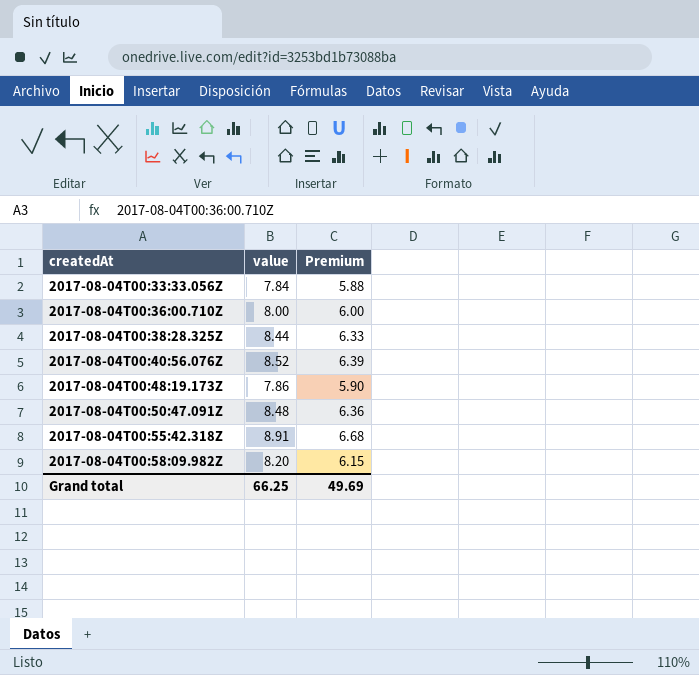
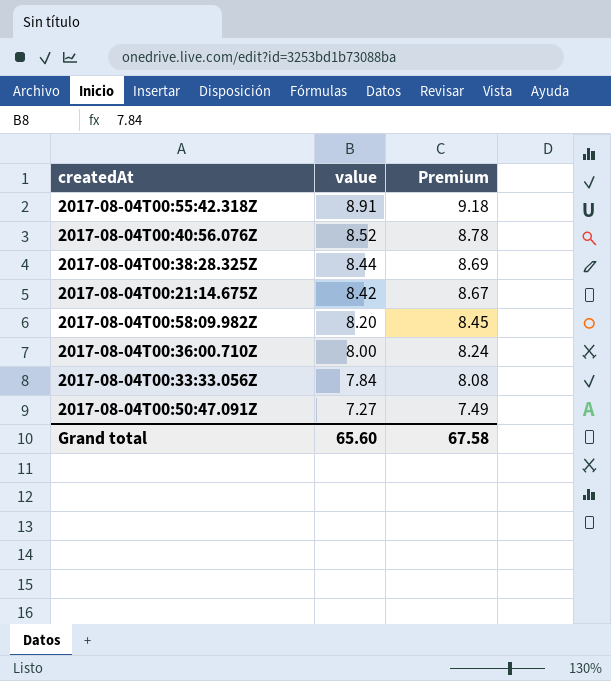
row order: createdAt ascending -> value descending
column Premium | formula: [value] * 0.75 -> [value] * 1.03
row 2017-08-04T00:48:19.173Z: 7.86 | 5.90 -> none
row 2017-08-04T00:21:14.675Z: none -> 8.42 | 8.67
2017-08-04T00:50:47.091Z | value: 8.48 -> 7.27
Grand total | value: 66.25 -> 65.60
Grand total | Premium: 49.69 -> 67.58

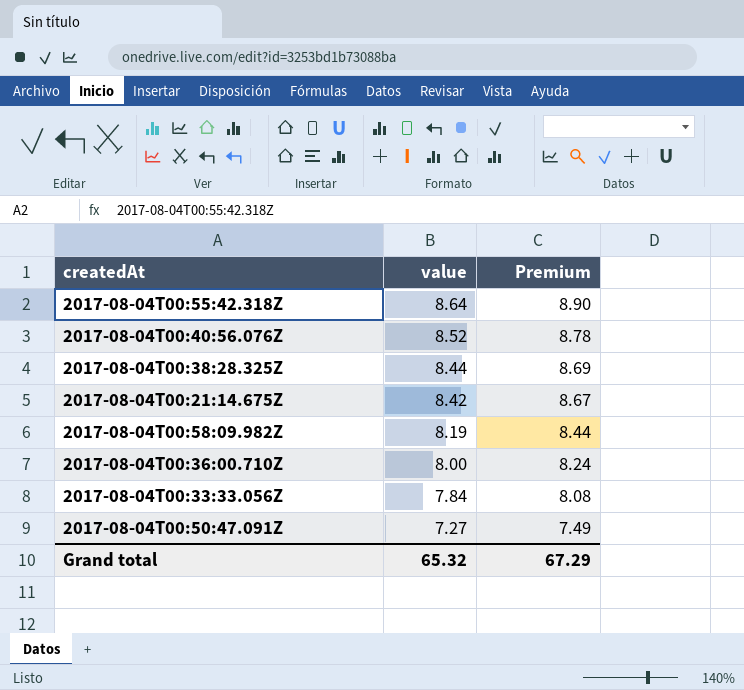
2017-08-04T00:55:42.318Z | value: 8.91 -> 8.64
2017-08-04T00:55:42.318Z | Premium: 9.18 -> 8.90
2017-08-04T00:58:09.982Z | value: 8.20 -> 8.19
2017-08-04T00:58:09.982Z | Premium: 8.45 -> 8.44
Grand total | value: 65.60 -> 65.32
Grand total | Premium: 67.58 -> 67.29

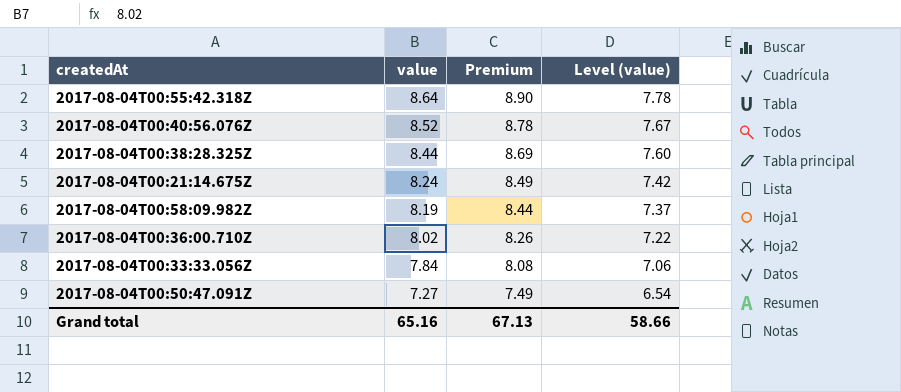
column Level (value) | formula: none -> [value] * 0.9
2017-08-04T00:21:14.675Z | value: 8.42 -> 8.24
2017-08-04T00:21:14.675Z | Premium: 8.67 -> 8.49
2017-08-04T00:36:00.710Z | value: 8.00 -> 8.02
2017-08-04T00:36:00.710Z | Premium: 8.24 -> 8.26
Grand total | value: 65.32 -> 65.16
Grand total | Premium: 67.29 -> 67.13

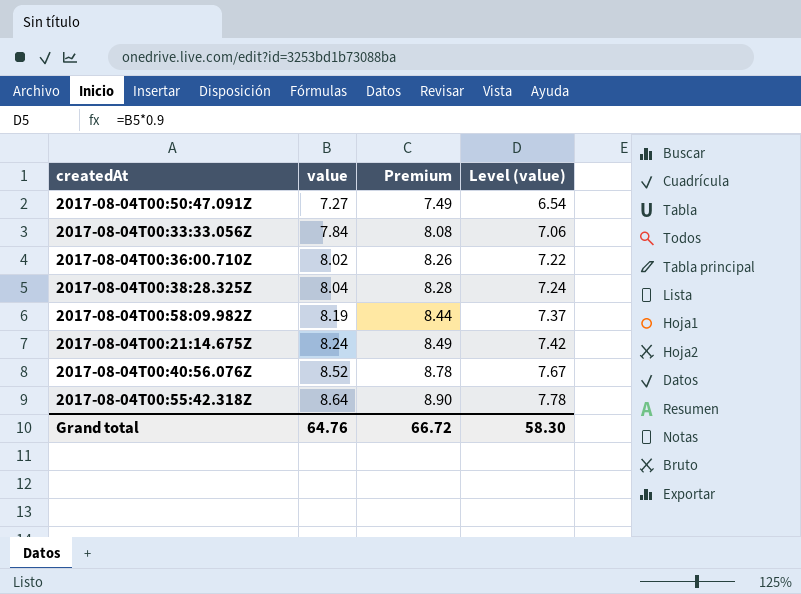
row order: value descending -> value ascending
2017-08-04T00:38:28.325Z | value: 8.44 -> 8.04
2017-08-04T00:38:28.325Z | Premium: 8.69 -> 8.28
2017-08-04T00:38:28.325Z | Level (value): 7.60 -> 7.24
Grand total | value: 65.16 -> 64.76
Grand total | Premium: 67.13 -> 66.72
Grand total | Level (value): 58.66 -> 58.30

